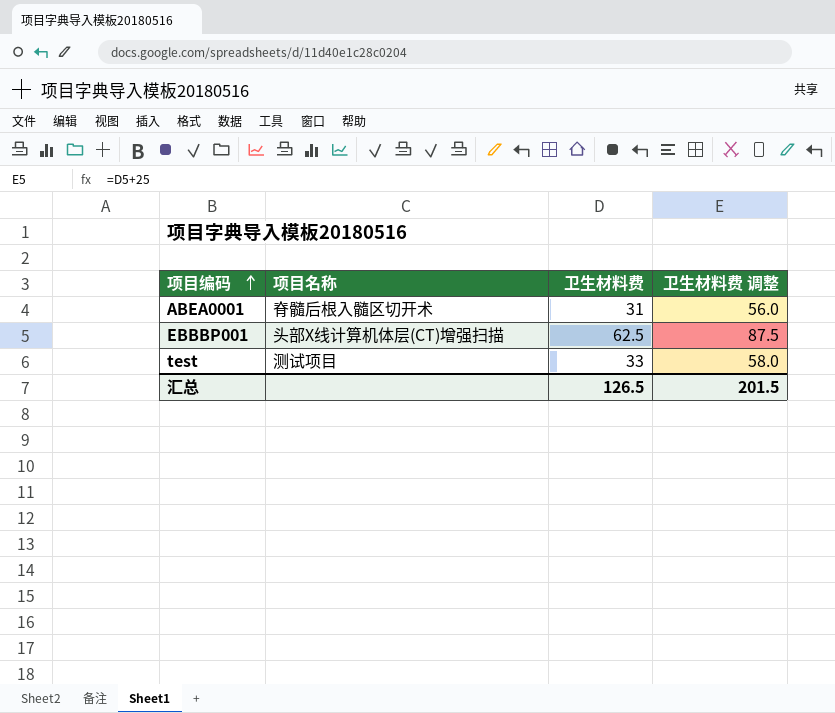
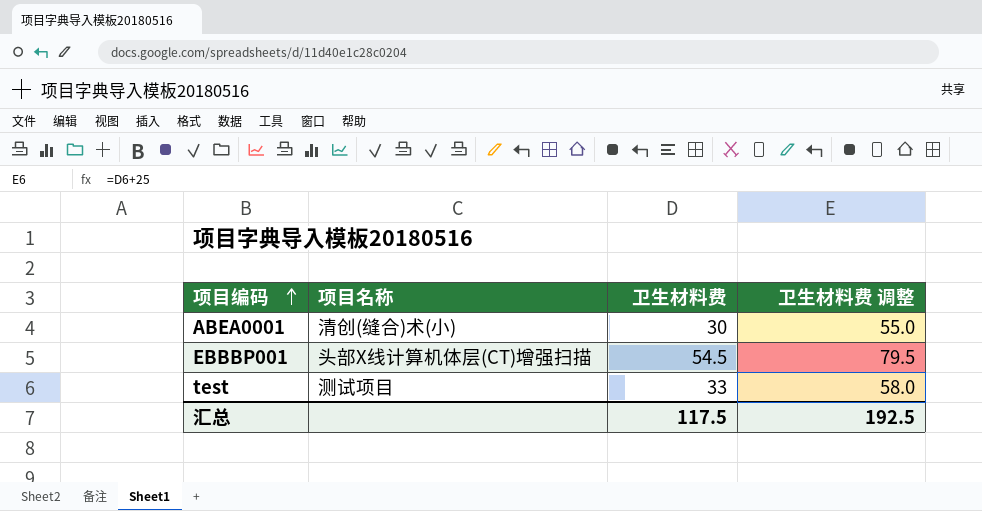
ABEA0001 | 项目名称: 脊髓后根入髓区切开术 -> 清创(缝合)术(小)
ABEA0001 | 卫生材料费: 31 -> 30
ABEA0001 | 卫生材料费 调整: 56.0 -> 55.0
EBBBP001 | 卫生材料费: 62.5 -> 54.5
EBBBP001 | 卫生材料费 调整: 87.5 -> 79.5
汇总 | 卫生材料费: 126.5 -> 117.5
汇总 | 卫生材料费 调整: 201.5 -> 192.5

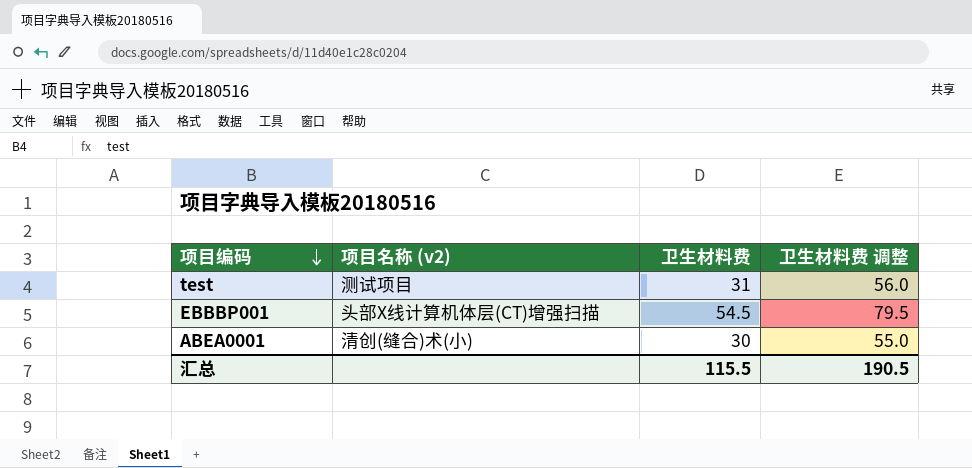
row order: 项目编码 ascending -> 项目编码 descending
column name: 项目名称 -> 项目名称 (v2)
test | 卫生材料费: 33 -> 31
test | 卫生材料费 调整: 58.0 -> 56.0
汇总 | 卫生材料费: 117.5 -> 115.5
汇总 | 卫生材料费 调整: 192.5 -> 190.5

